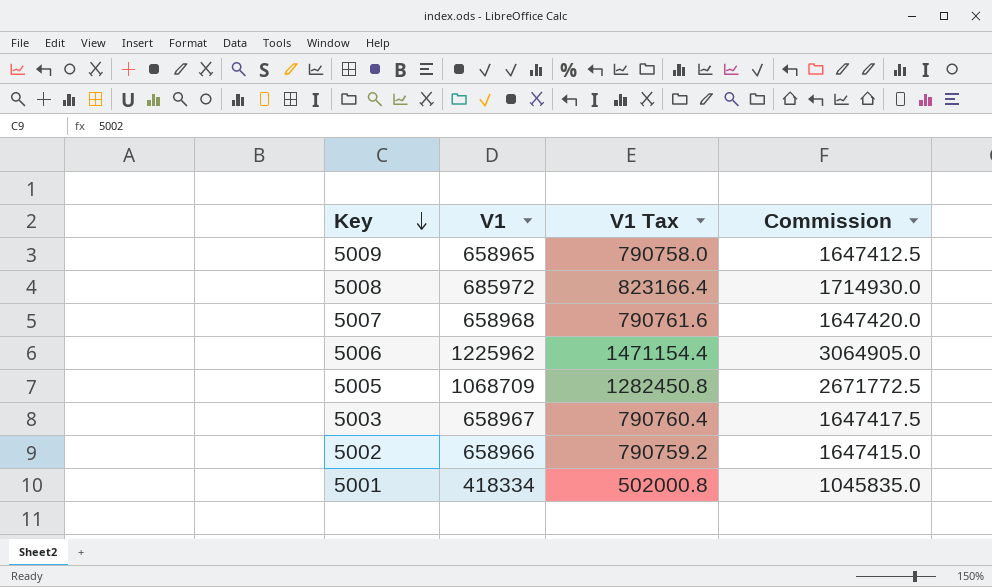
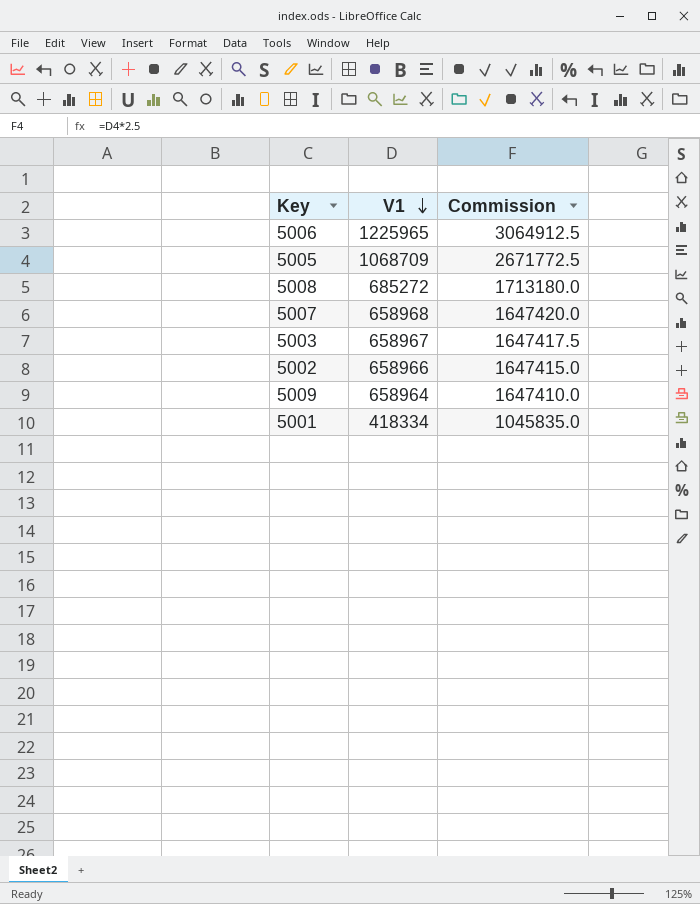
row order: Key descending -> V1 descending
column V1 Tax | formula: [V1] * 1.2 -> none
5006 | V1: 1225962 -> 1225965
5006 | Commission: 3064905.0 -> 3064912.5
5008 | V1: 685972 -> 685272
5008 | Commission: 1714930.0 -> 1713180.0
5009 | V1: 658965 -> 658964
5009 | Commission: 1647412.5 -> 1647410.0

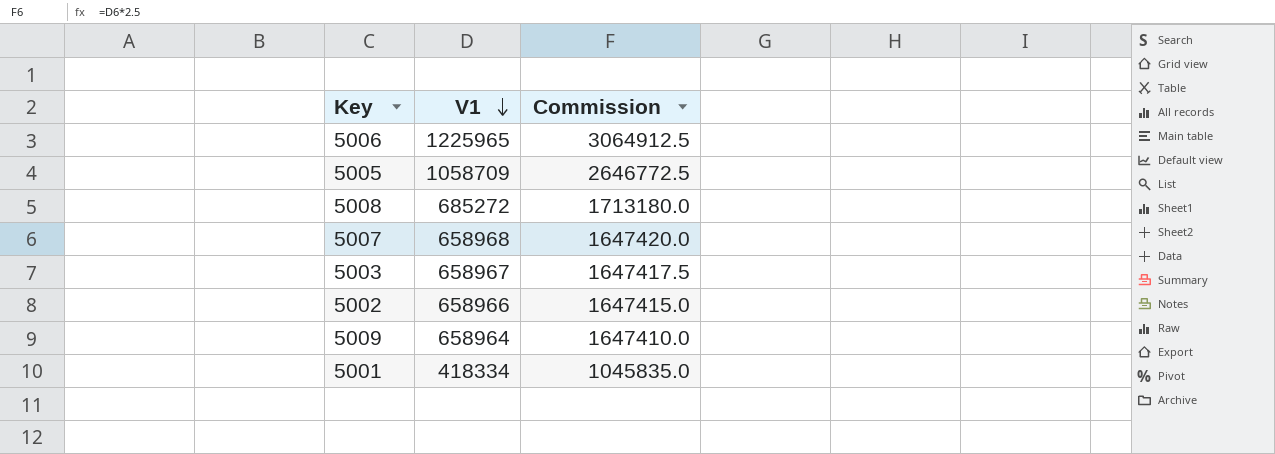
5005 | V1: 1068709 -> 1058709
5005 | Commission: 2671772.5 -> 2646772.5

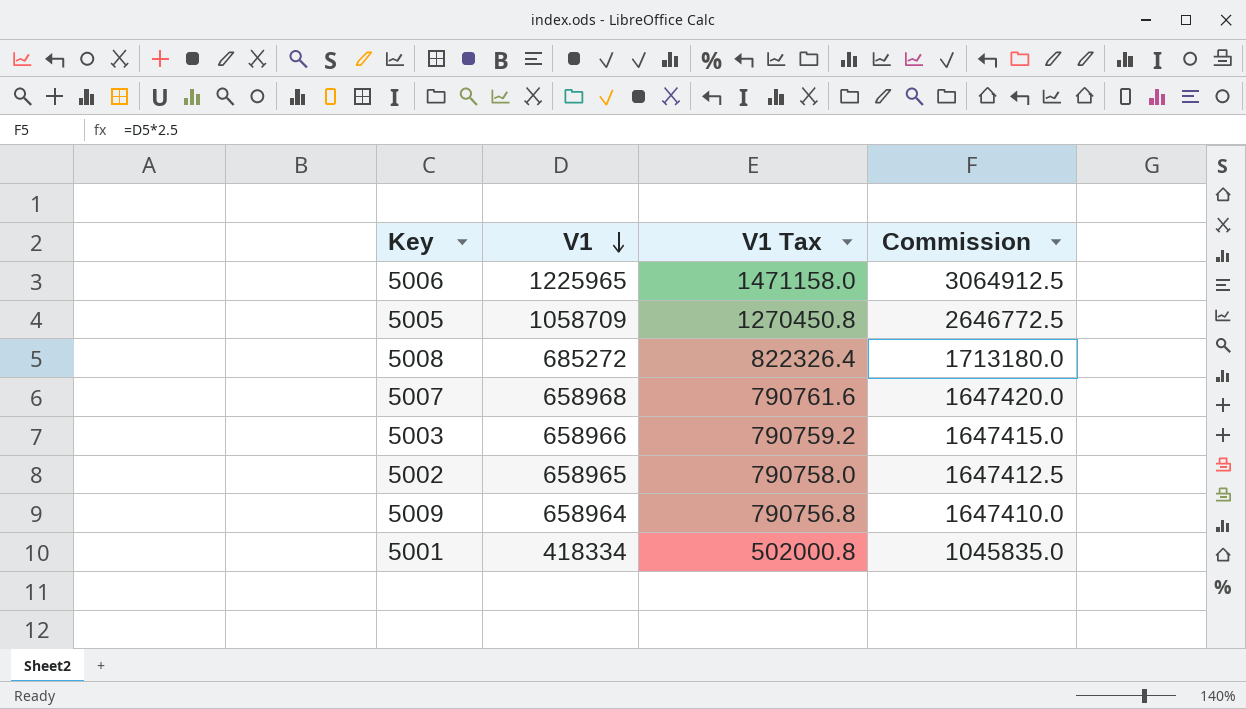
column V1 Tax | formula: none -> [V1] * 1.2
5003 | V1: 658967 -> 658966
5003 | Commission: 1647417.5 -> 1647415.0
5002 | V1: 658966 -> 658965
5002 | Commission: 1647415.0 -> 1647412.5

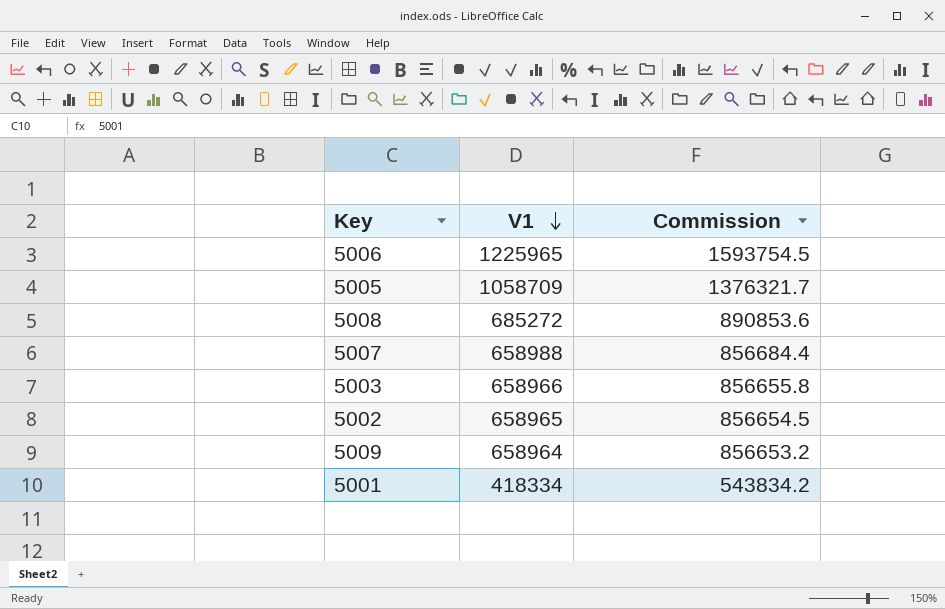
column V1 Tax | formula: [V1] * 1.2 -> none
column Commission | formula: [V1] * 2.5 -> [V1] * 1.3
5007 | V1: 658968 -> 658988

